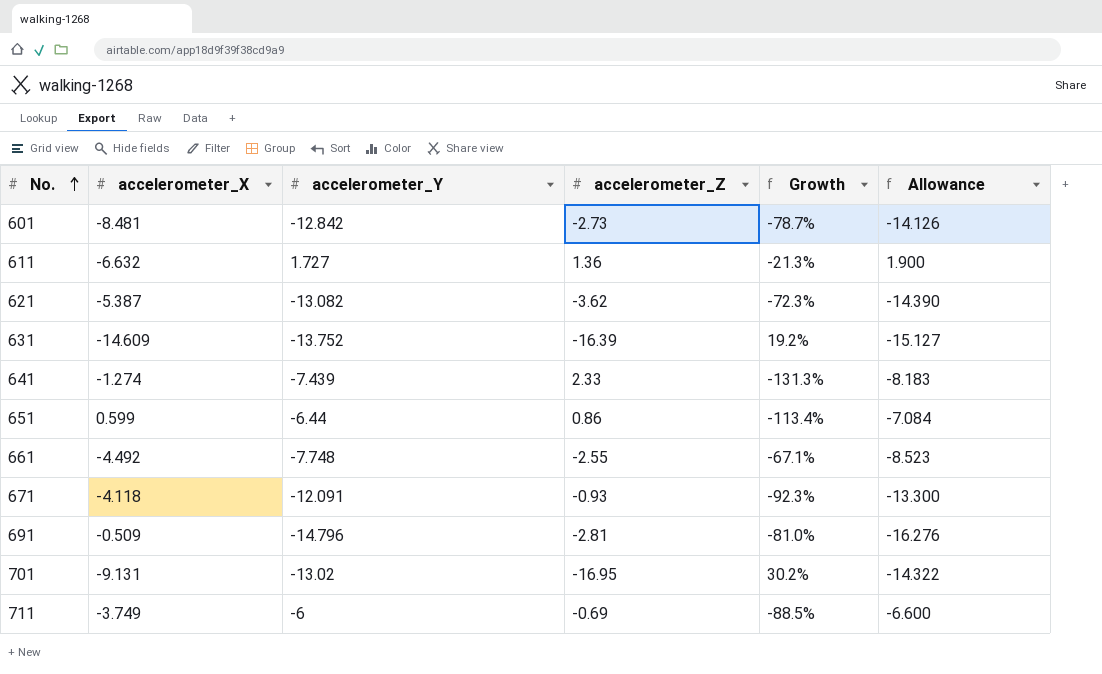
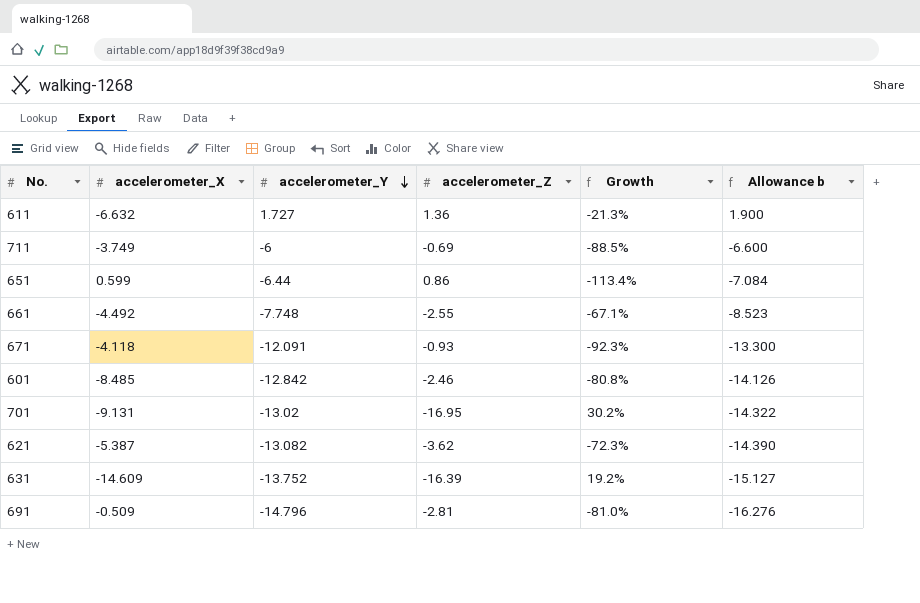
row order: No. ascending -> accelerometer_Y descending
column name: Allowance -> Allowance b
row 641: -1.274 | -7.439 | 2.33 | -131.3% | -8.183 -> none
601 | accelerometer_X: -8.481 -> -8.485
601 | accelerometer_Z: -2.73 -> -2.46
601 | Growth: -78.7% -> -80.8%

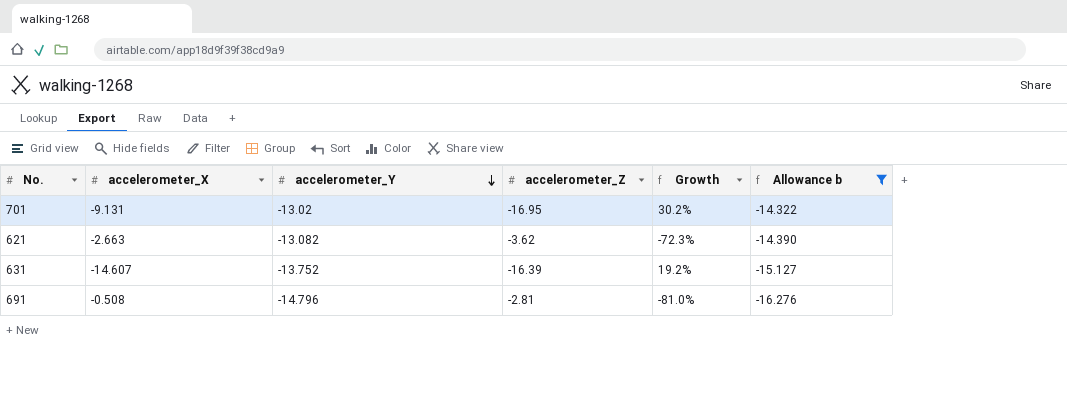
filter: none -> Allowance b <= -14.322
621 | accelerometer_X: -5.387 -> -2.663
631 | accelerometer_X: -14.609 -> -14.607
691 | accelerometer_X: -0.509 -> -0.508

